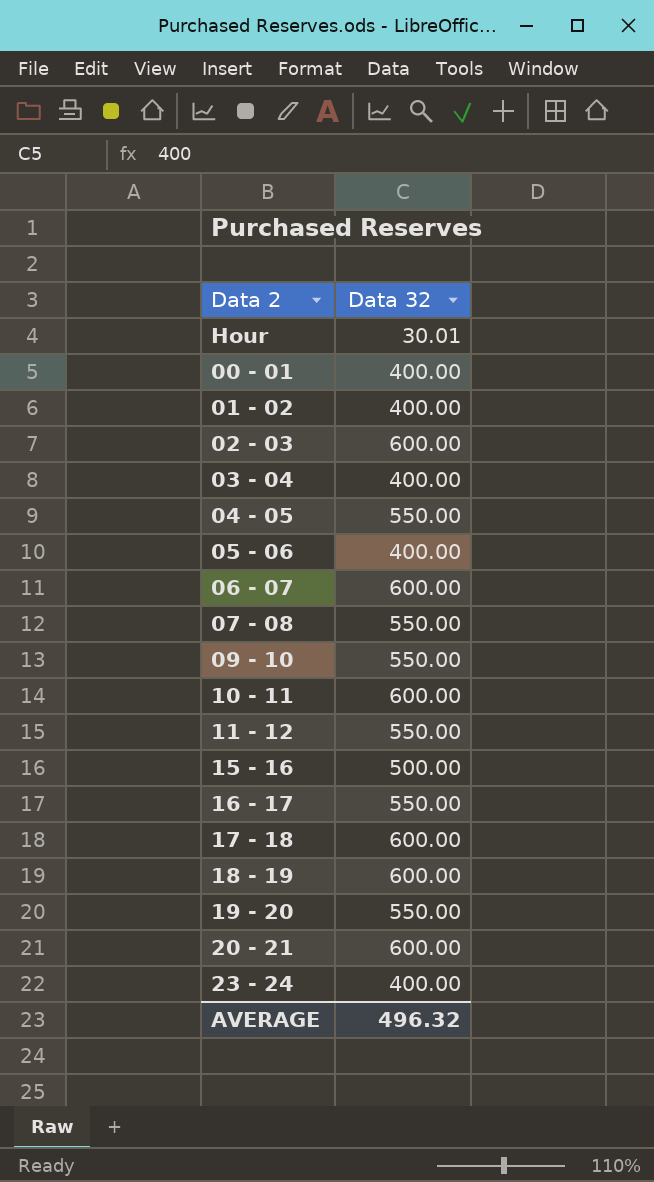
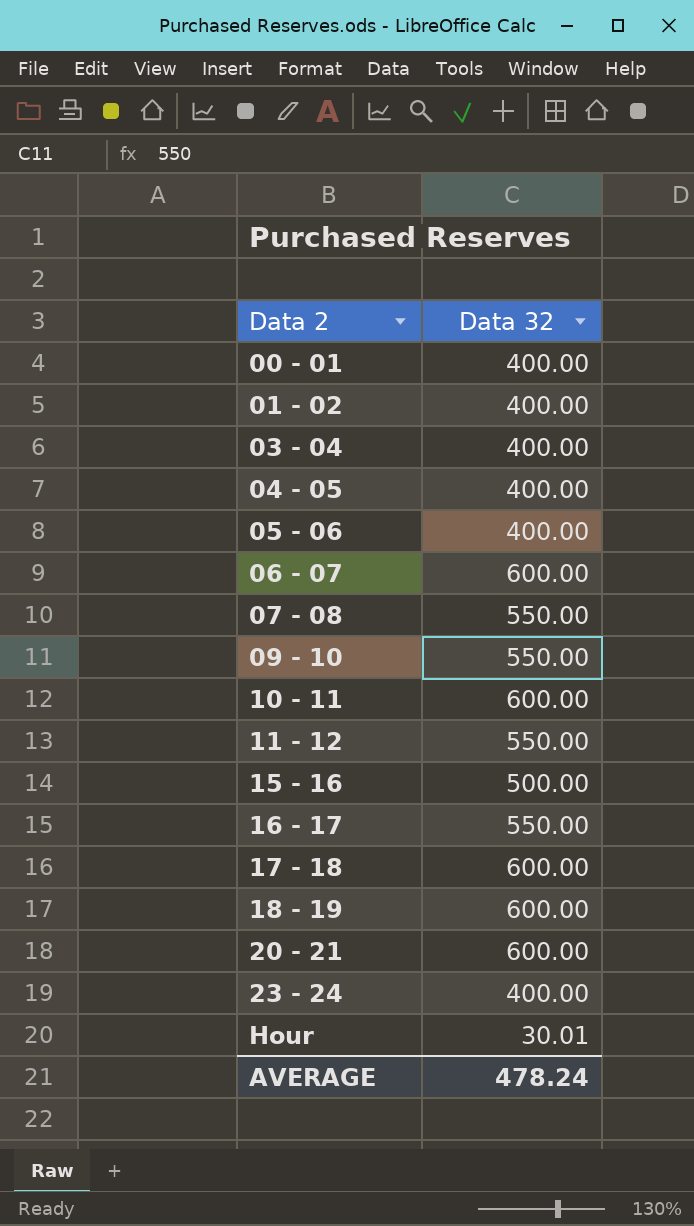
row order: none -> Data 2 ascending
row 02 - 03: 600.00 -> none
row 19 - 20: 550.00 -> none
04 - 05 | Data 32: 550.00 -> 400.00
AVERAGE | Data 32: 496.32 -> 478.24

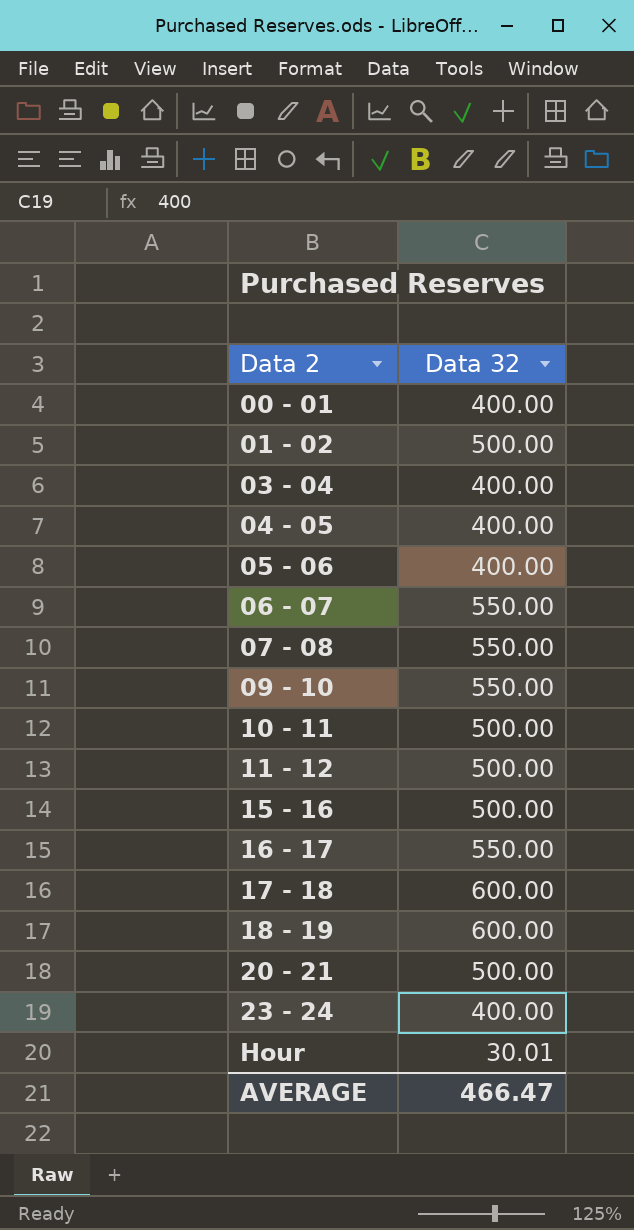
01 - 02 | Data 32: 400.00 -> 500.00
06 - 07 | Data 32: 600.00 -> 550.00
10 - 11 | Data 32: 600.00 -> 500.00
11 - 12 | Data 32: 550.00 -> 500.00
20 - 21 | Data 32: 600.00 -> 500.00
AVERAGE | Data 32: 478.24 -> 466.47

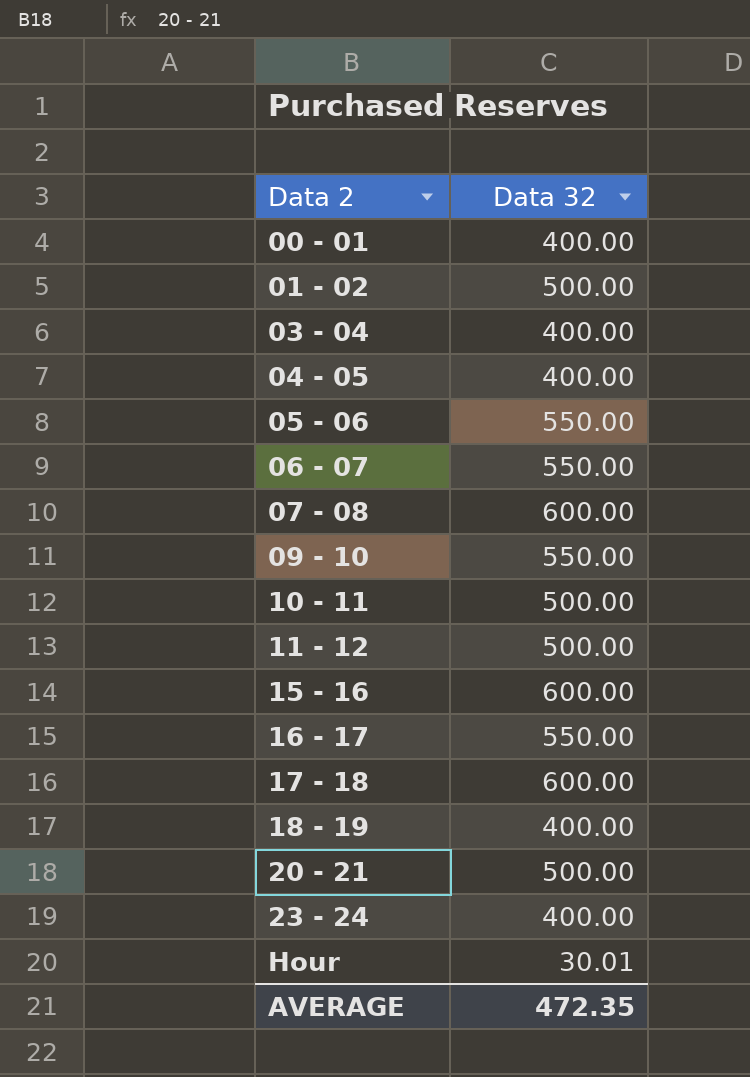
05 - 06 | Data 32: 400.00 -> 550.00
07 - 08 | Data 32: 550.00 -> 600.00
15 - 16 | Data 32: 500.00 -> 600.00
18 - 19 | Data 32: 600.00 -> 400.00
AVERAGE | Data 32: 466.47 -> 472.35

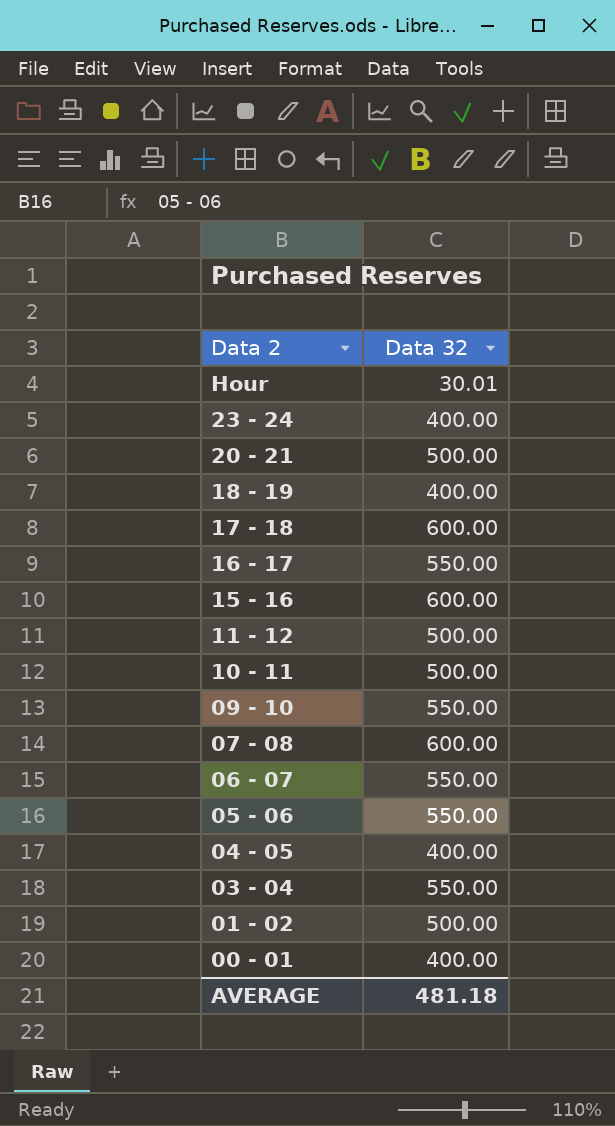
row order: Data 2 ascending -> Data 2 descending
03 - 04 | Data 32: 400.00 -> 550.00
AVERAGE | Data 32: 472.35 -> 481.18

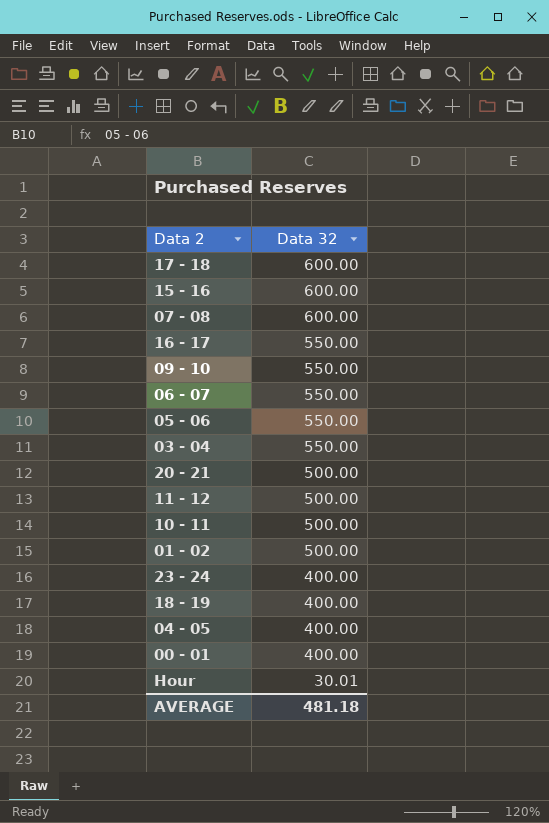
row order: Data 2 descending -> Data 32 descending

